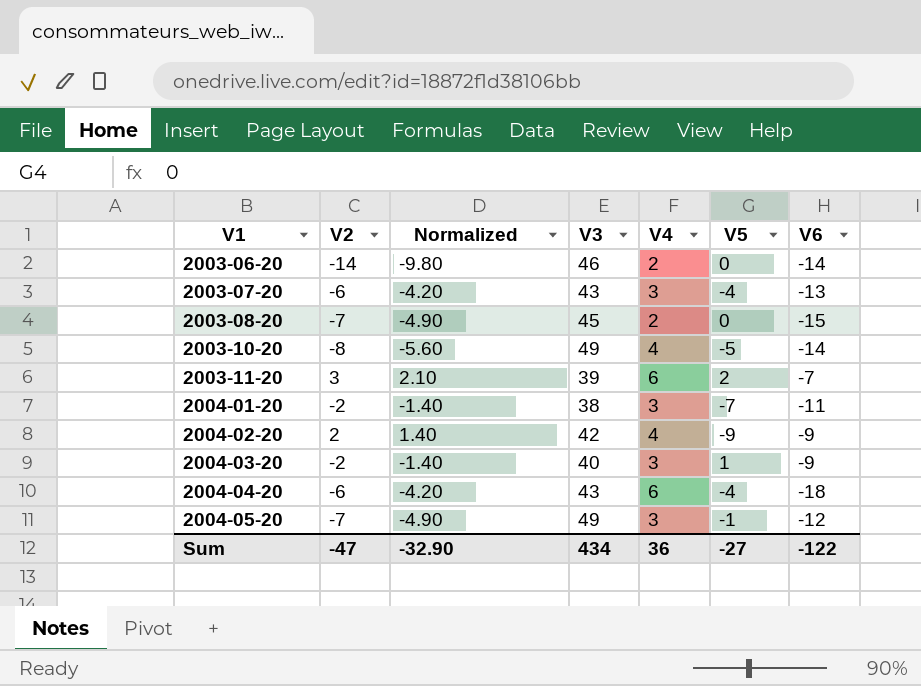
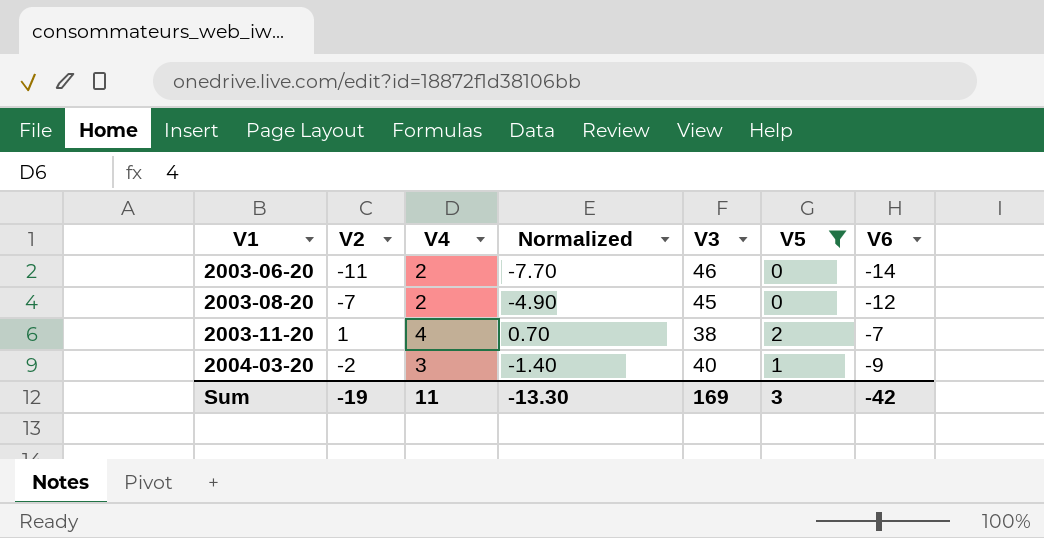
filter: none -> V5 >= 0
column V4 | position: 5 -> 3
2003-06-20 | V2: -14 -> -11
2003-06-20 | Normalized: -9.80 -> -7.70
2003-08-20 | V6: -15 -> -12
2003-11-20 | V2: 3 -> 1
2003-11-20 | V4: 6 -> 4
2003-11-20 | Normalized: 2.10 -> 0.70
2003-11-20 | V3: 39 -> 38
Sum | V2: -47 -> -19
Sum | V4: 36 -> 11
Sum | Normalized: -32.90 -> -13.30
Sum | V3: 434 -> 169
Sum | V5: -27 -> 3
Sum | V6: -122 -> -42

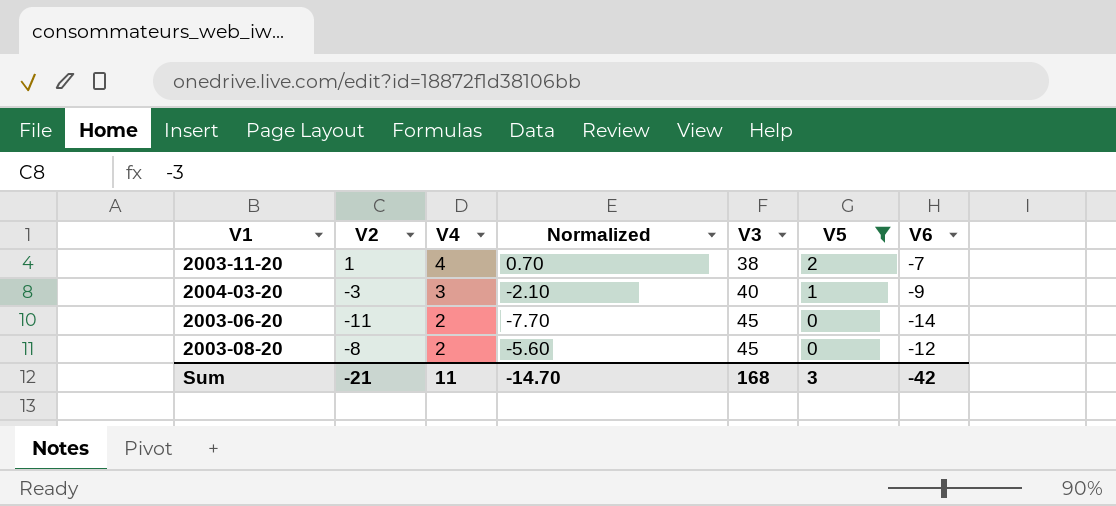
row order: V1 ascending -> V4 descending
2004-03-20 | V2: -2 -> -3
2004-03-20 | Normalized: -1.40 -> -2.10
2003-06-20 | V3: 46 -> 45
2003-08-20 | V2: -7 -> -8
2003-08-20 | Normalized: -4.90 -> -5.60
Sum | V2: -19 -> -21
Sum | Normalized: -13.30 -> -14.70
Sum | V3: 169 -> 168

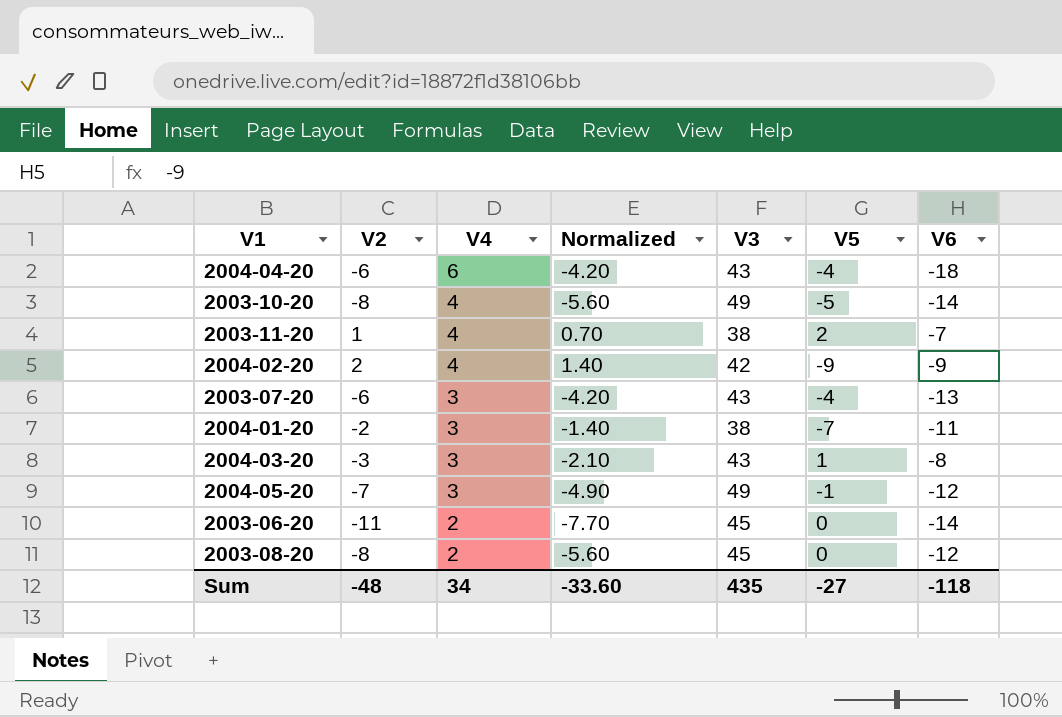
filter: V5 >= 0 -> none
2004-03-20 | V3: 40 -> 43
2004-03-20 | V6: -9 -> -8
Sum | V2: -21 -> -48
Sum | V4: 11 -> 34
Sum | Normalized: -14.70 -> -33.60
Sum | V3: 168 -> 435
Sum | V5: 3 -> -27
Sum | V6: -42 -> -118

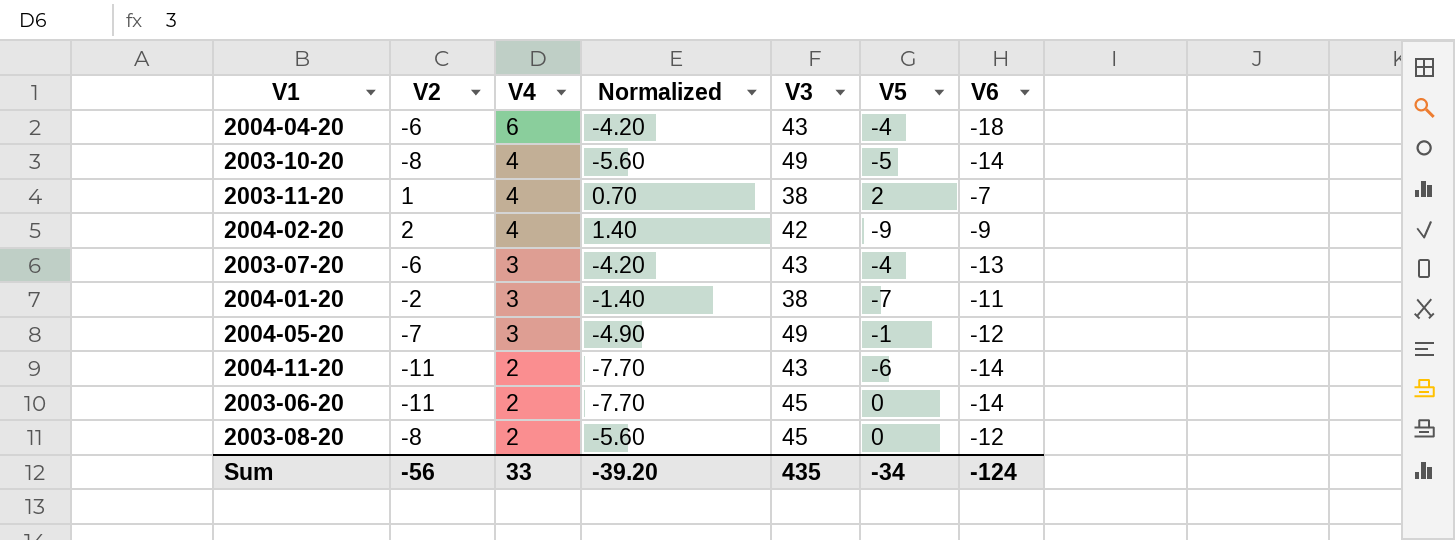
row 2004-03-20: -3 | 3 | -2.10 | 43 | 1 | -8 -> none
row 2004-11-20: none -> -11 | 2 | -7.70 | 43 | -6 | -14
Sum | V2: -48 -> -56
Sum | V4: 34 -> 33
Sum | Normalized: -33.60 -> -39.20
Sum | V5: -27 -> -34
Sum | V6: -118 -> -124

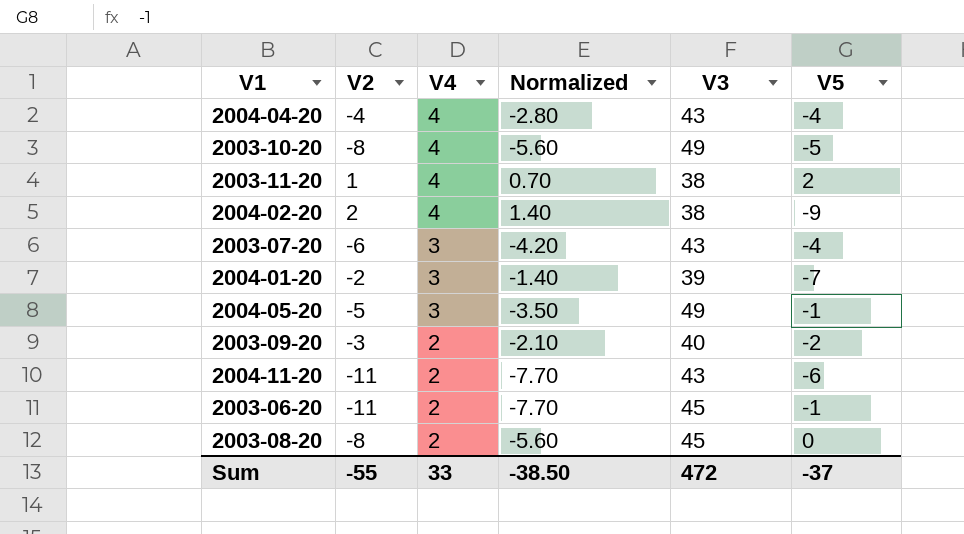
column V6 | position: 7 -> none
2004-04-20 | V2: -6 -> -4
2004-04-20 | V4: 6 -> 4
2004-04-20 | Normalized: -4.20 -> -2.80
2004-02-20 | V3: 42 -> 38
2004-01-20 | V3: 38 -> 39
2004-05-20 | V2: -7 -> -5
2004-05-20 | Normalized: -4.90 -> -3.50
row 2003-09-20: none -> -3 | 2 | -2.10 | 40 | -2
2003-06-20 | V5: 0 -> -1
Sum | V2: -56 -> -55
Sum | Normalized: -39.20 -> -38.50
Sum | V3: 435 -> 472
Sum | V5: -34 -> -37

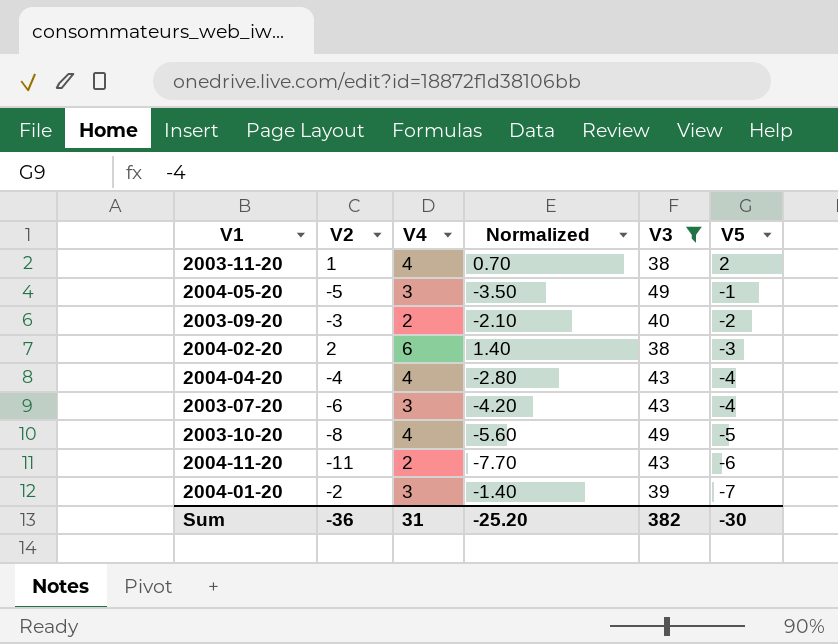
filter: none -> V3 != 45
row order: V4 descending -> V5 descending
2004-02-20 | V4: 4 -> 6
2004-02-20 | V5: -9 -> -3
Sum | V2: -55 -> -36
Sum | V4: 33 -> 31
Sum | Normalized: -38.50 -> -25.20
Sum | V3: 472 -> 382
Sum | V5: -37 -> -30

